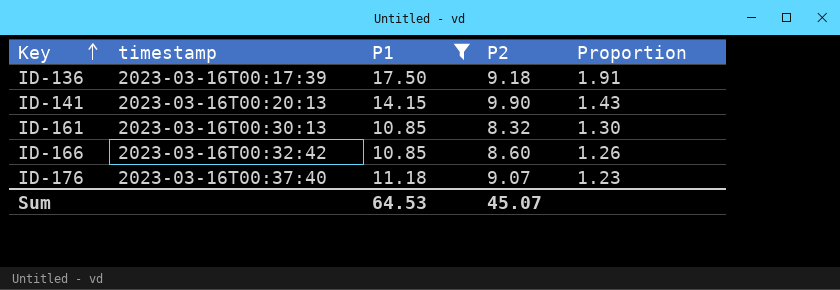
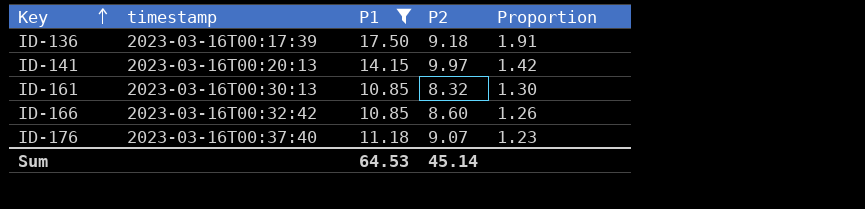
ID-141 | P2: 9.90 -> 9.97
ID-141 | Proportion: 1.43 -> 1.42
Sum | P2: 45.07 -> 45.14

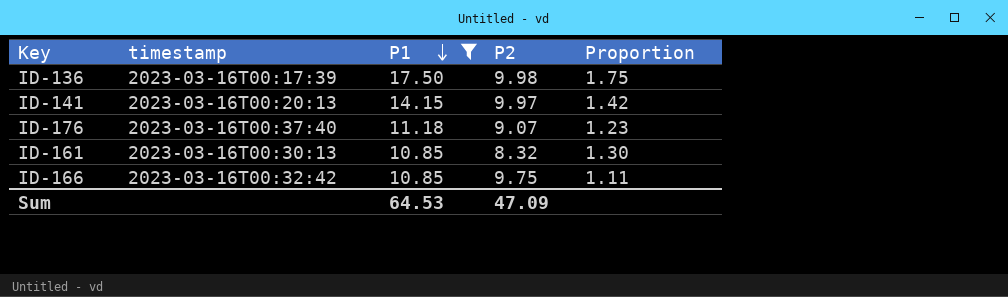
row order: Key ascending -> P1 descending
ID-136 | P2: 9.18 -> 9.98
ID-136 | Proportion: 1.91 -> 1.75
ID-166 | P2: 8.60 -> 9.75
ID-166 | Proportion: 1.26 -> 1.11
Sum | P2: 45.14 -> 47.09

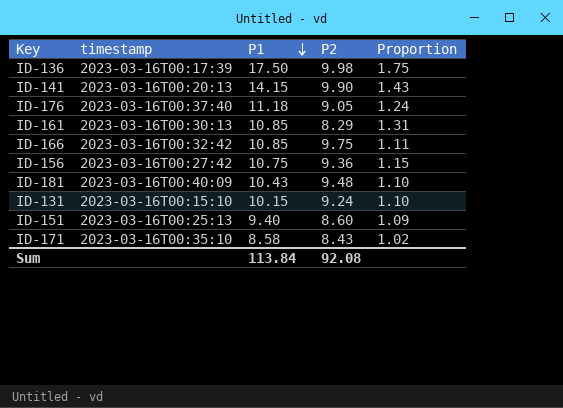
filter: P1 >= 10.85 -> none
ID-141 | P2: 9.97 -> 9.90
ID-141 | Proportion: 1.42 -> 1.43
ID-176 | P2: 9.07 -> 9.05
ID-176 | Proportion: 1.23 -> 1.24
ID-161 | P2: 8.32 -> 8.29
ID-161 | Proportion: 1.30 -> 1.31
Sum | P1: 64.53 -> 113.84
Sum | P2: 47.09 -> 92.08

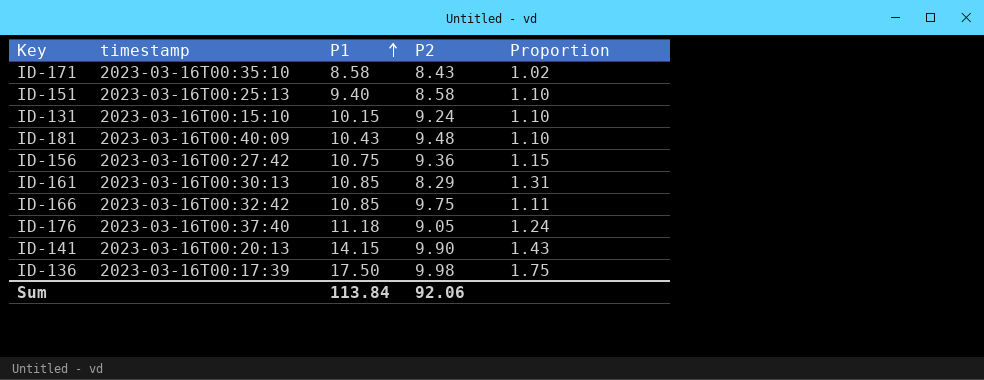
row order: P1 descending -> P1 ascending
ID-151 | P2: 8.60 -> 8.58
ID-151 | Proportion: 1.09 -> 1.10
Sum | P2: 92.08 -> 92.06

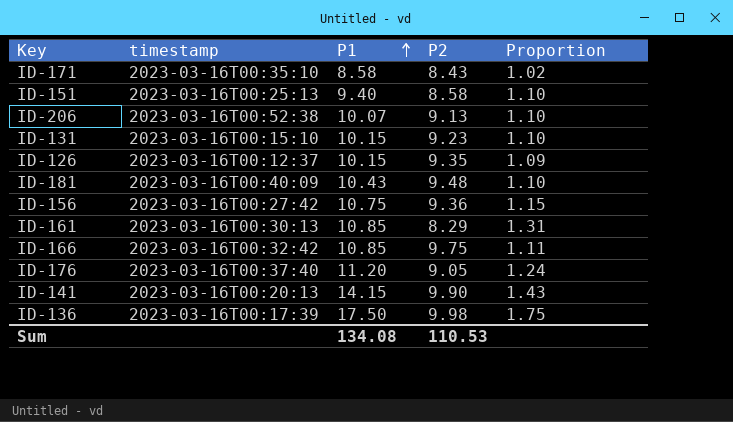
row ID-206: none -> 2023-03-16T00:52:38 | 10.07 | 9.13 | 1.10
ID-131 | P2: 9.24 -> 9.23
row ID-126: none -> 2023-03-16T00:12:37 | 10.15 | 9.35 | 1.09
ID-176 | P1: 11.18 -> 11.20
Sum | P1: 113.84 -> 134.08
Sum | P2: 92.06 -> 110.53

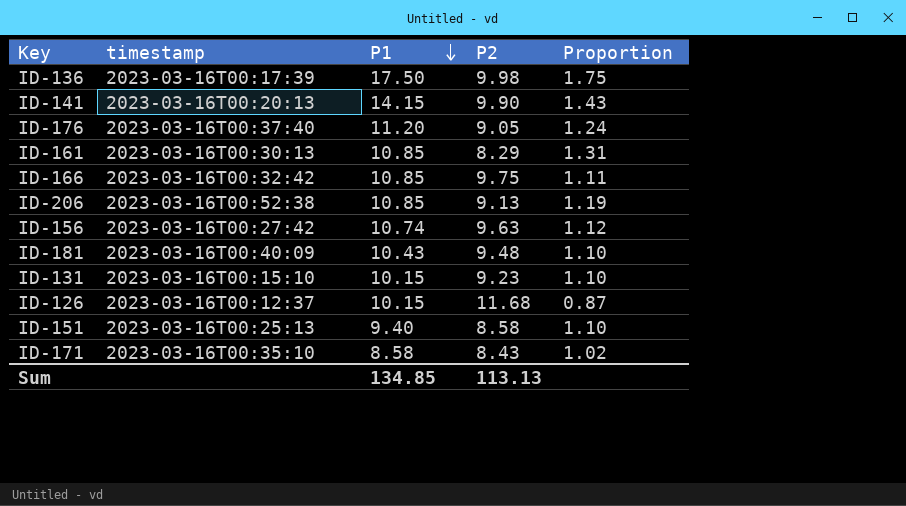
row order: P1 ascending -> P1 descending
ID-206 | P1: 10.07 -> 10.85
ID-206 | Proportion: 1.10 -> 1.19
ID-156 | P1: 10.75 -> 10.74
ID-156 | P2: 9.36 -> 9.63
ID-156 | Proportion: 1.15 -> 1.12
ID-126 | P2: 9.35 -> 11.68
ID-126 | Proportion: 1.09 -> 0.87
Sum | P1: 134.08 -> 134.85
Sum | P2: 110.53 -> 113.13

